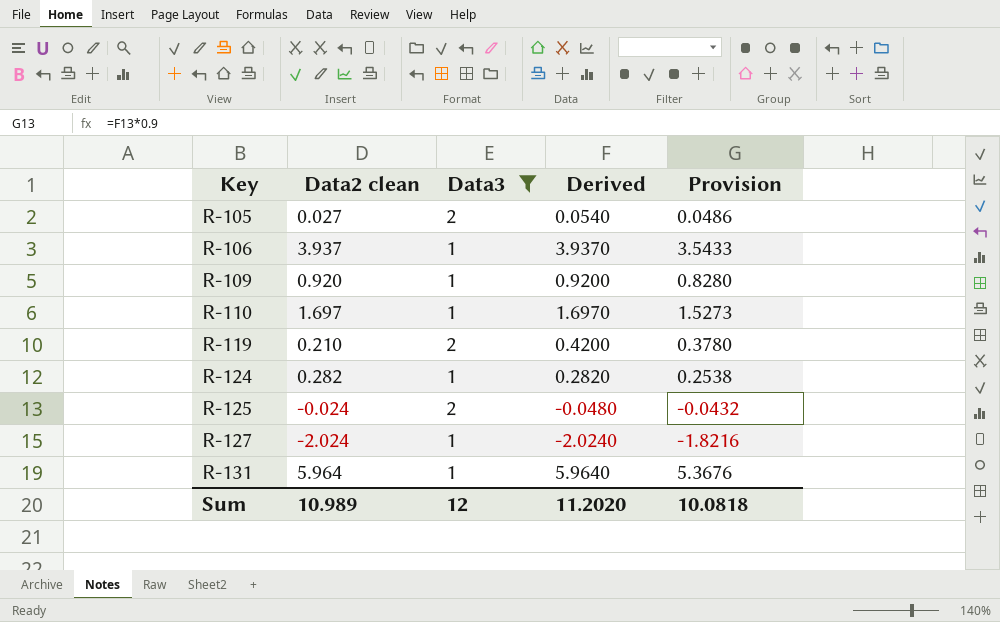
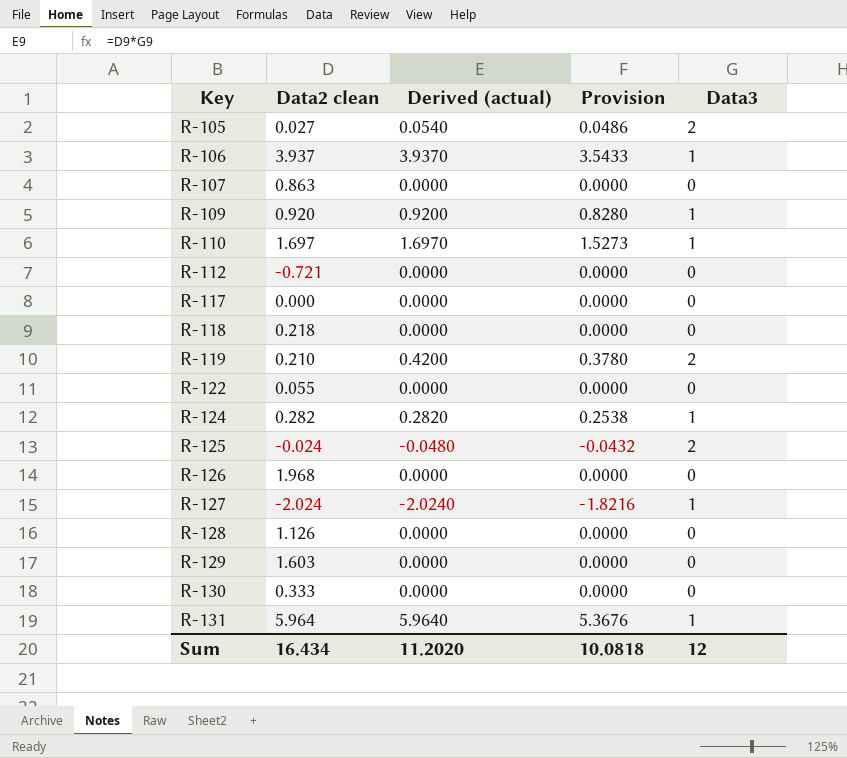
filter: Data3 != 0 -> none
column name: Derived -> Derived (actual)
column Data3 | position: 3 -> 5
Sum | Data2 clean: 10.989 -> 16.434

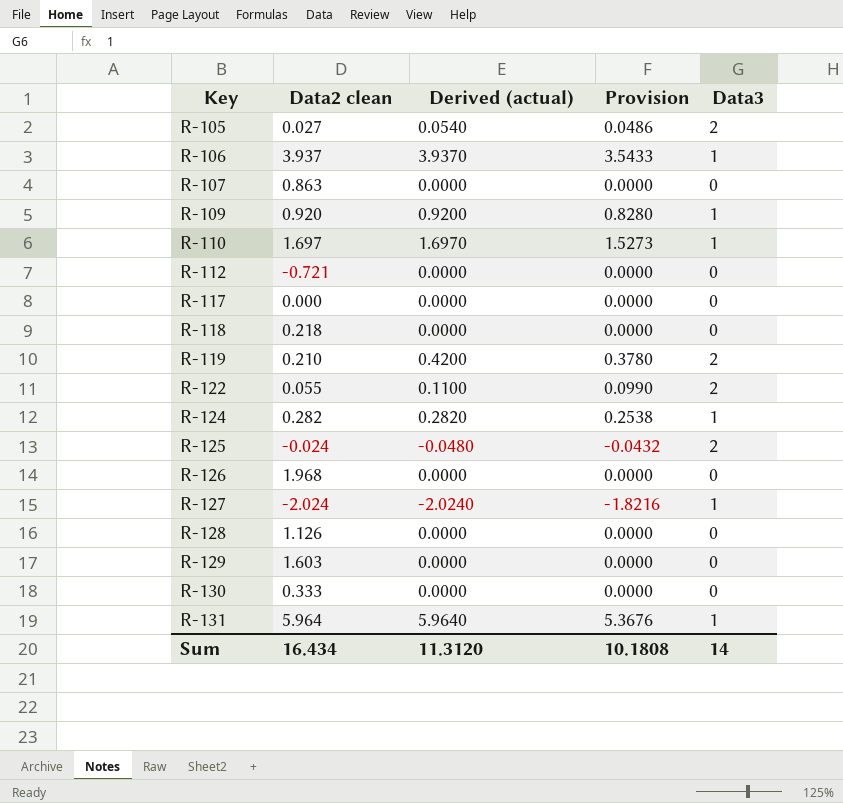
R-122 | Derived (actual): 0.0000 -> 0.1100
R-122 | Provision: 0.0000 -> 0.0990
R-122 | Data3: 0 -> 2
Sum | Derived (actual): 11.2020 -> 11.3120
Sum | Provision: 10.0818 -> 10.1808
Sum | Data3: 12 -> 14

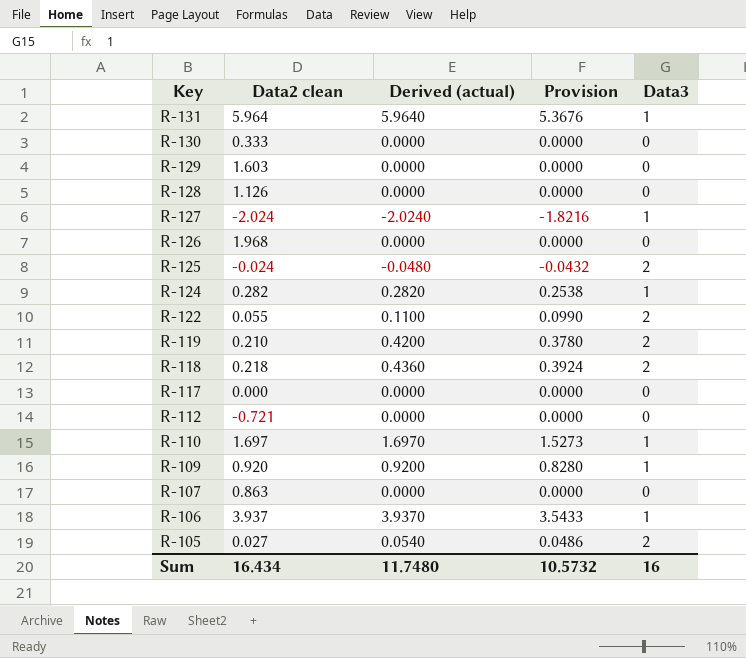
row order: Key ascending -> Key descending
R-118 | Derived (actual): 0.0000 -> 0.4360
R-118 | Provision: 0.0000 -> 0.3924
R-118 | Data3: 0 -> 2
Sum | Derived (actual): 11.3120 -> 11.7480
Sum | Provision: 10.1808 -> 10.5732
Sum | Data3: 14 -> 16

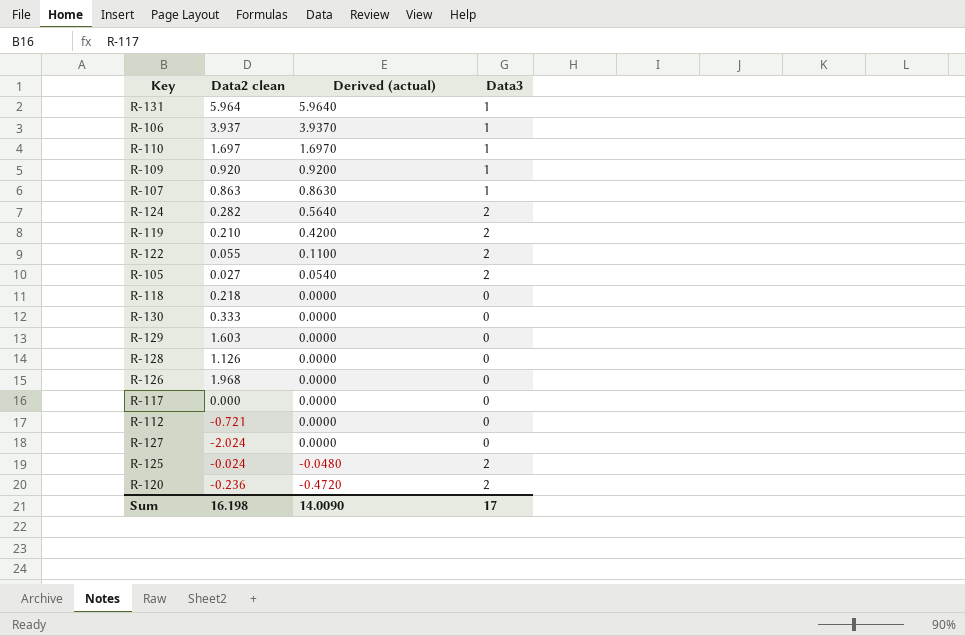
row order: Key descending -> Derived (actual) descending
column Provision | formula: [Derived (actual)] * 0.9 -> none
R-107 | Derived (actual): 0.0000 -> 0.8630
R-107 | Data3: 0 -> 1
R-124 | Derived (actual): 0.2820 -> 0.5640
R-124 | Data3: 1 -> 2
R-118 | Derived (actual): 0.4360 -> 0.0000
R-118 | Data3: 2 -> 0
R-127 | Derived (actual): -2.0240 -> 0.0000
R-127 | Data3: 1 -> 0
row R-120: none -> -0.236 | -0.4720 | 2
Sum | Data2 clean: 16.434 -> 16.198
Sum | Derived (actual): 11.7480 -> 14.0090
Sum | Data3: 16 -> 17

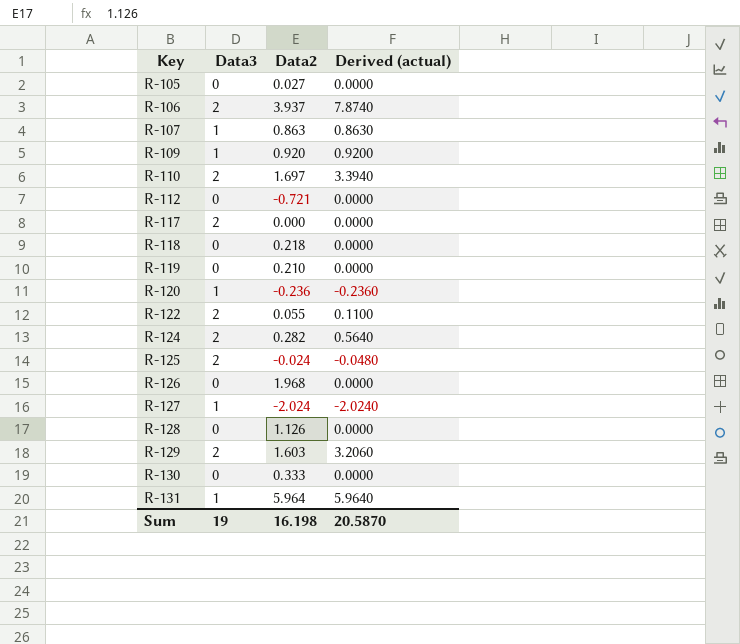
row order: Derived (actual) descending -> Key ascending
column Data3 | position: 4 -> 2
column name: Data2 clean -> Data2
R-105 | Data3: 2 -> 0
R-105 | Derived (actual): 0.0540 -> 0.0000
R-106 | Data3: 1 -> 2
R-106 | Derived (actual): 3.9370 -> 7.8740
R-110 | Data3: 1 -> 2
R-110 | Derived (actual): 1.6970 -> 3.3940
R-117 | Data3: 0 -> 2
R-119 | Data3: 2 -> 0
R-119 | Derived (actual): 0.4200 -> 0.0000
R-120 | Data3: 2 -> 1
R-120 | Derived (actual): -0.4720 -> -0.2360
R-127 | Data3: 0 -> 1
R-127 | Derived (actual): 0.0000 -> -2.0240
R-129 | Data3: 0 -> 2
R-129 | Derived (actual): 0.0000 -> 3.2060
Sum | Data3: 17 -> 19
Sum | Derived (actual): 14.0090 -> 20.5870

